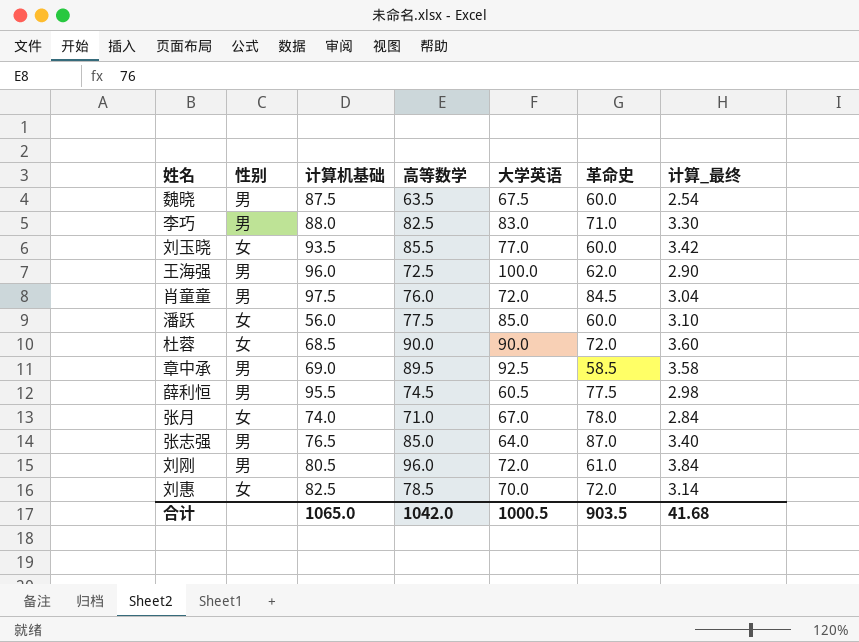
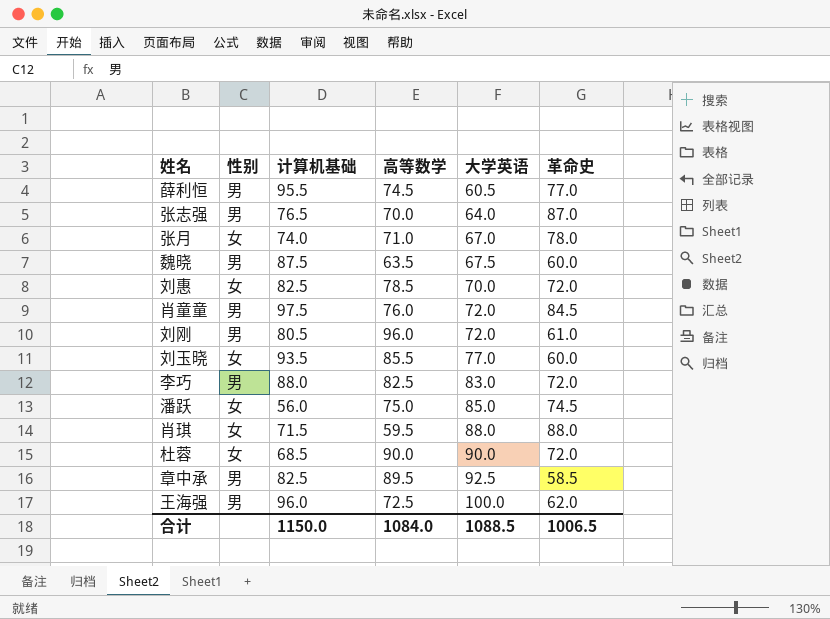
row order: none -> 大学英语 ascending
column 计算_最终 | formula: [高等数学] * 0.04 -> none
薛利恒 | 革命史: 77.5 -> 77.0
张志强 | 高等数学: 85.0 -> 70.0
李巧 | 革命史: 71.0 -> 72.0
潘跃 | 高等数学: 77.5 -> 75.0
潘跃 | 革命史: 60.0 -> 74.5
row 肖琪: none -> 女 | 71.5 | 59.5 | 88.0 | 88.0
章中承 | 计算机基础: 69.0 -> 82.5
合计 | 计算机基础: 1065.0 -> 1150.0
合计 | 高等数学: 1042.0 -> 1084.0
合计 | 大学英语: 1000.5 -> 1088.5
合计 | 革命史: 903.5 -> 1006.5

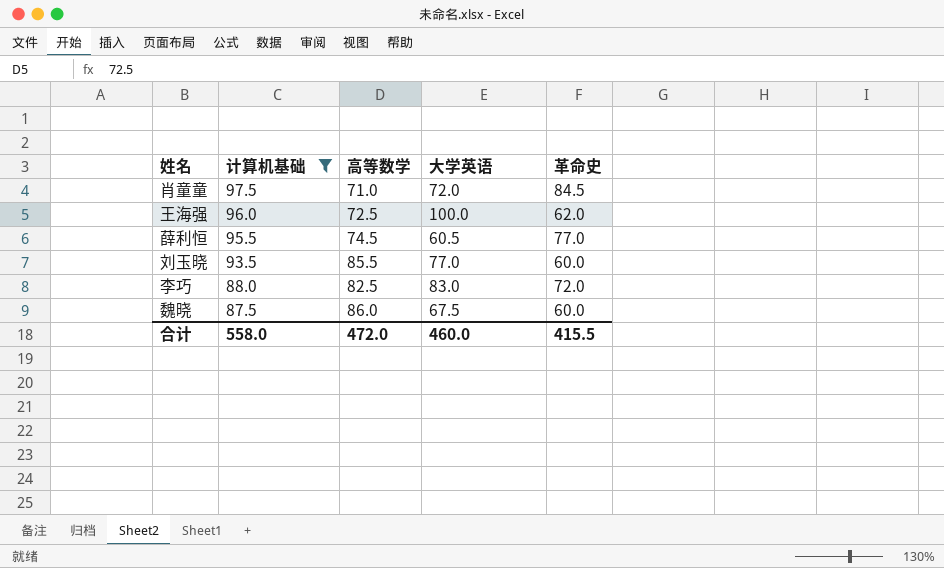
filter: none -> 计算机基础 >= 87.5
row order: 大学英语 ascending -> 计算机基础 descending
column 性别 | position: 2 -> none
肖童童 | 高等数学: 76.0 -> 71.0
魏晓 | 高等数学: 63.5 -> 86.0
合计 | 计算机基础: 1150.0 -> 558.0
合计 | 高等数学: 1084.0 -> 472.0
合计 | 大学英语: 1088.5 -> 460.0
合计 | 革命史: 1006.5 -> 415.5

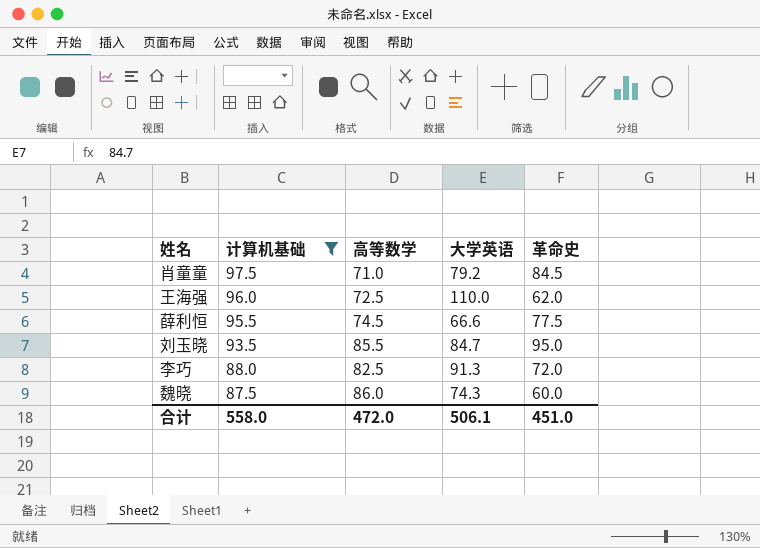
肖童童 | 大学英语: 72.0 -> 79.2
王海强 | 大学英语: 100.0 -> 110.0
薛利恒 | 大学英语: 60.5 -> 66.6
薛利恒 | 革命史: 77.0 -> 77.5
刘玉晓 | 大学英语: 77.0 -> 84.7
刘玉晓 | 革命史: 60.0 -> 95.0
李巧 | 大学英语: 83.0 -> 91.3
魏晓 | 大学英语: 67.5 -> 74.3
合计 | 大学英语: 460.0 -> 506.1
合计 | 革命史: 415.5 -> 451.0

